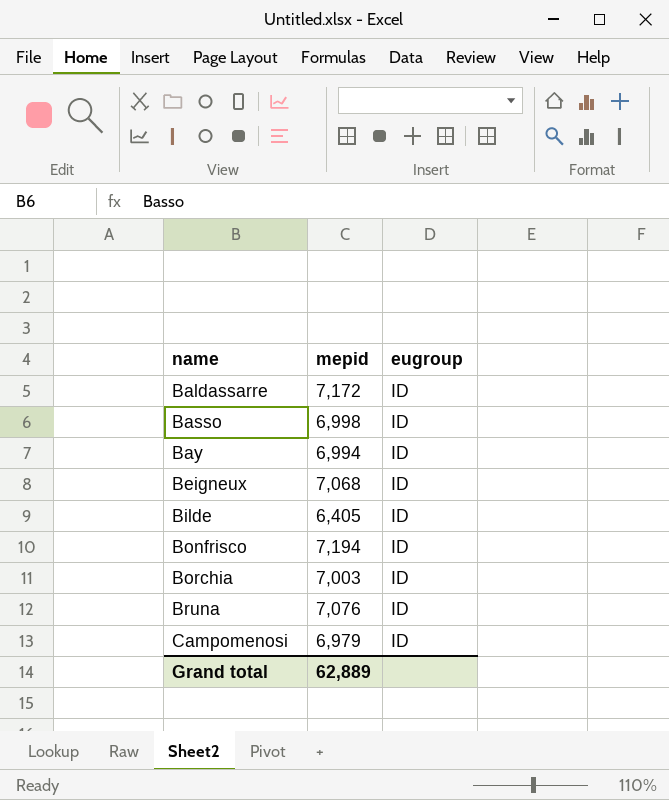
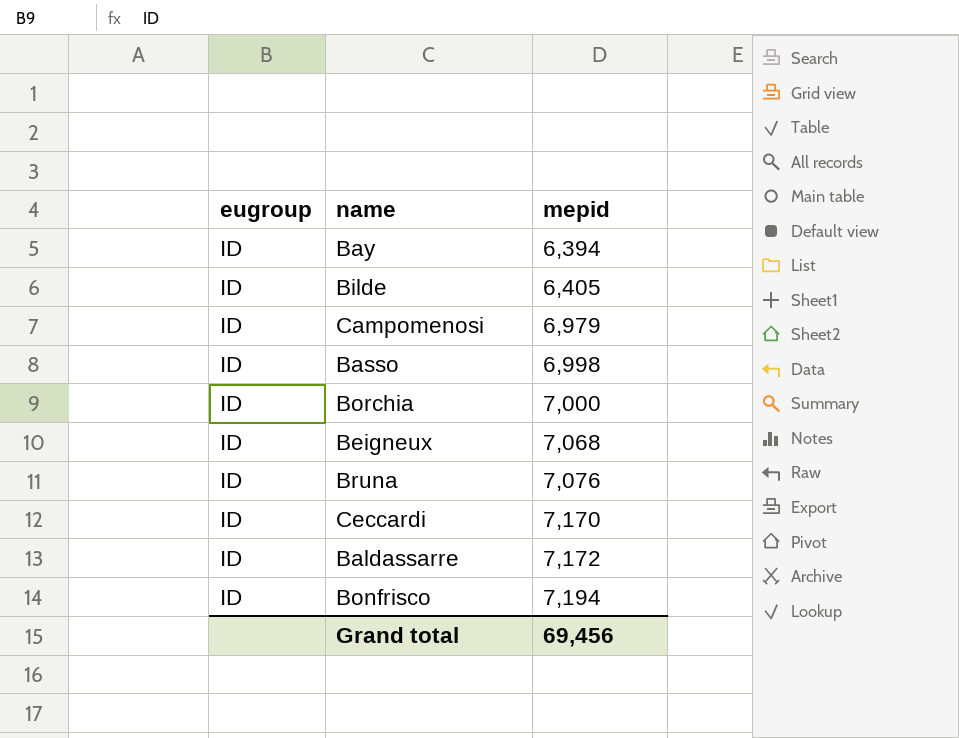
row order: name ascending -> mepid ascending
column eugroup | position: 3 -> 1
Bay | mepid: 6,994 -> 6,394
Borchia | mepid: 7,003 -> 7,000
row Ceccardi: none -> ID | 7,170
Grand total | mepid: 62,889 -> 69,456

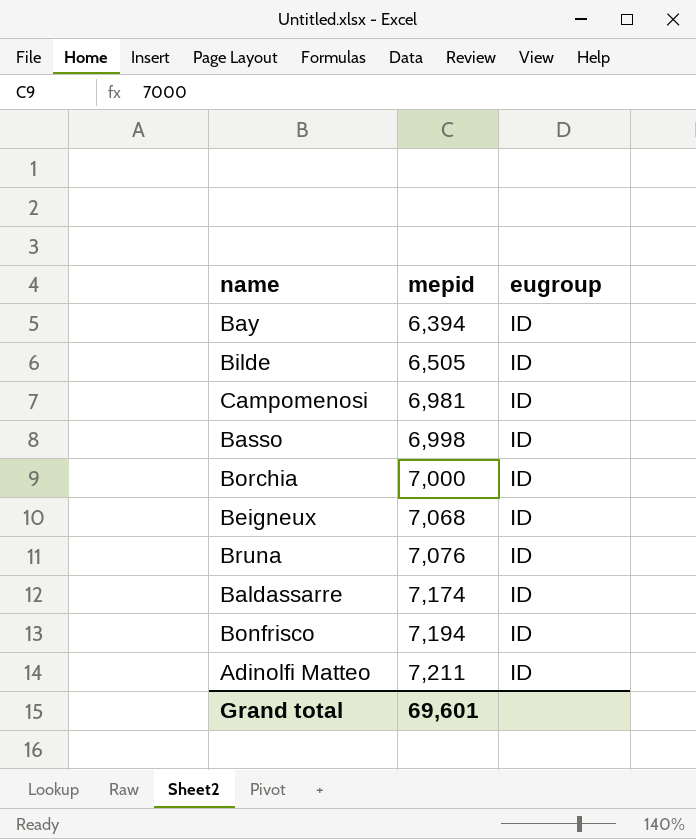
column eugroup | position: 1 -> 3
row Ceccardi: ID | 7,170 -> none
Bilde | mepid: 6,405 -> 6,505
Campomenosi | mepid: 6,979 -> 6,981
Baldassarre | mepid: 7,172 -> 7,174
row Adinolfi Matteo: none -> 7,211 | ID
Grand total | mepid: 69,456 -> 69,601

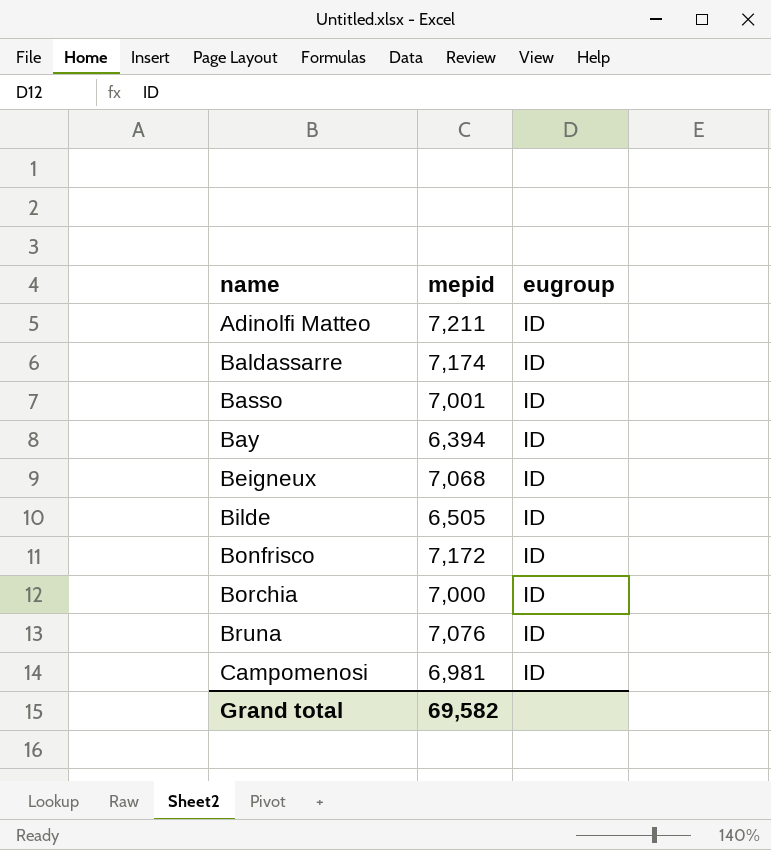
row order: mepid ascending -> name ascending
Basso | mepid: 6,998 -> 7,001
Bonfrisco | mepid: 7,194 -> 7,172
Grand total | mepid: 69,601 -> 69,582

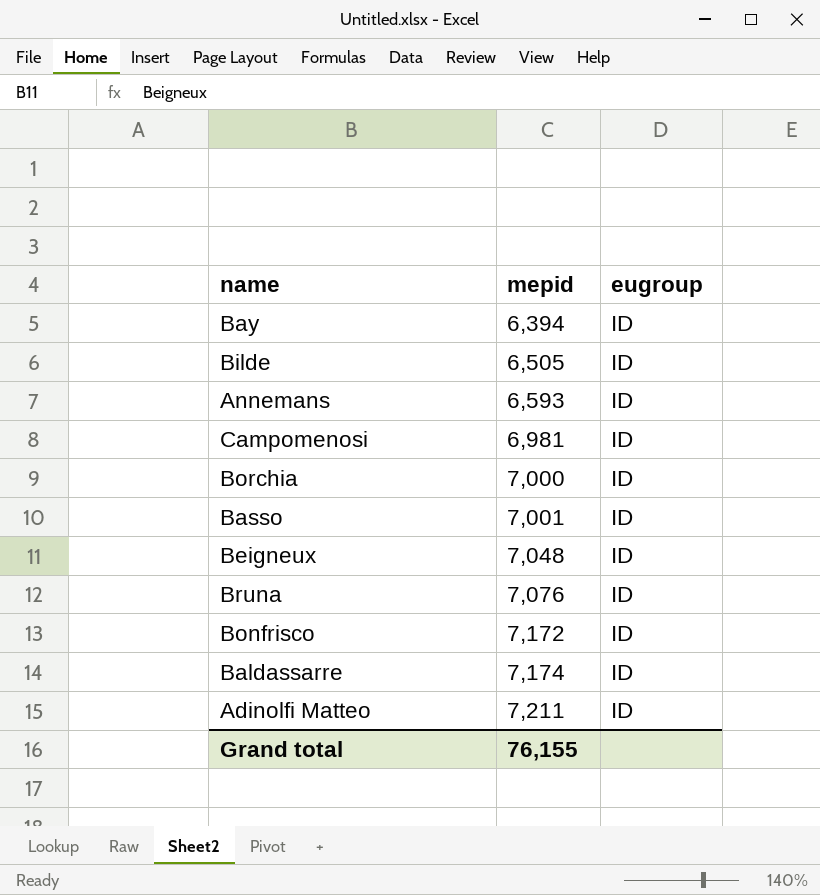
row order: name ascending -> mepid ascending
row Annemans: none -> 6,593 | ID
Beigneux | mepid: 7,068 -> 7,048
Grand total | mepid: 69,582 -> 76,155

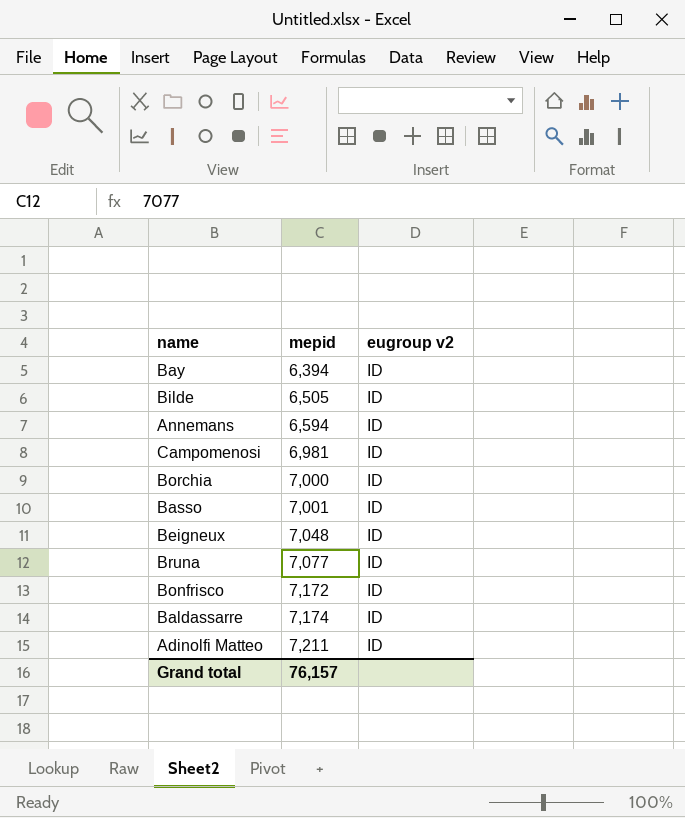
column name: eugroup -> eugroup v2
Annemans | mepid: 6,593 -> 6,594
Bruna | mepid: 7,076 -> 7,077
Grand total | mepid: 76,155 -> 76,157

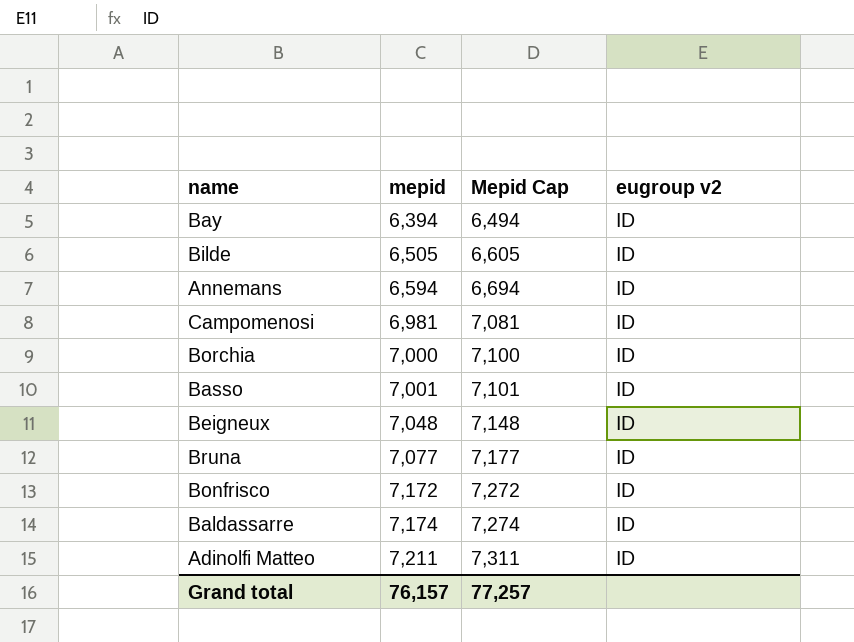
column Mepid Cap | formula: none -> [mepid] + 100

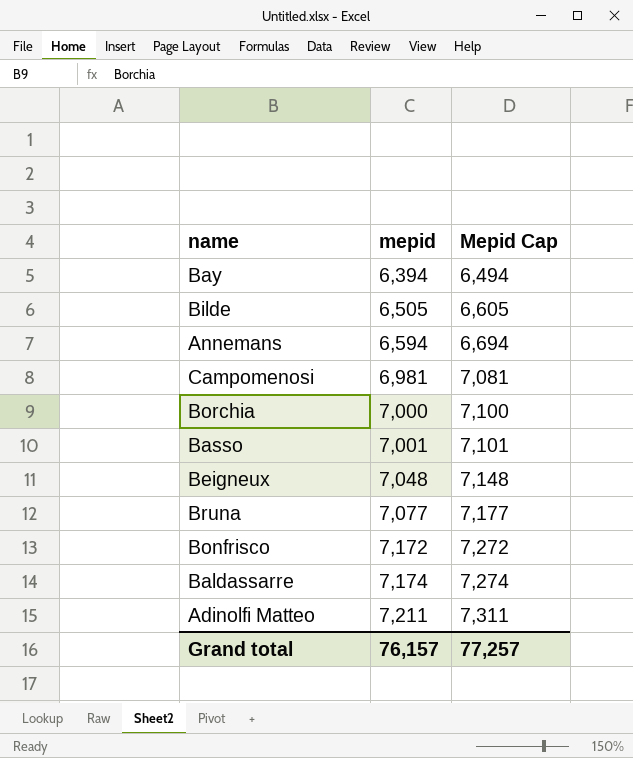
column eugroup v2 | position: 4 -> none

